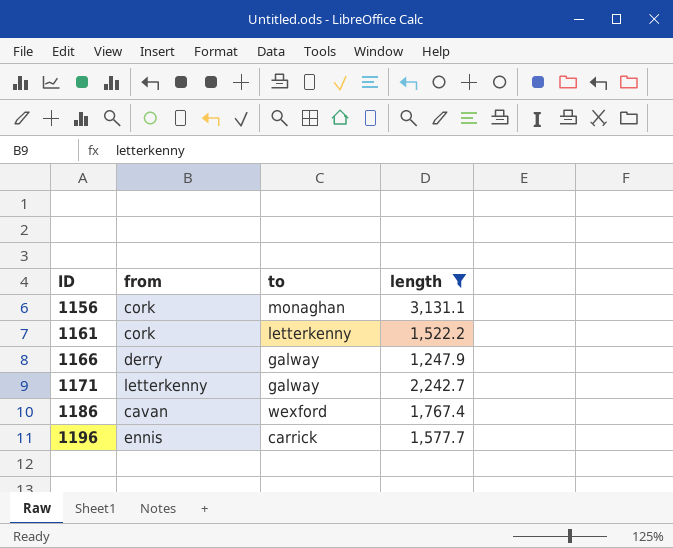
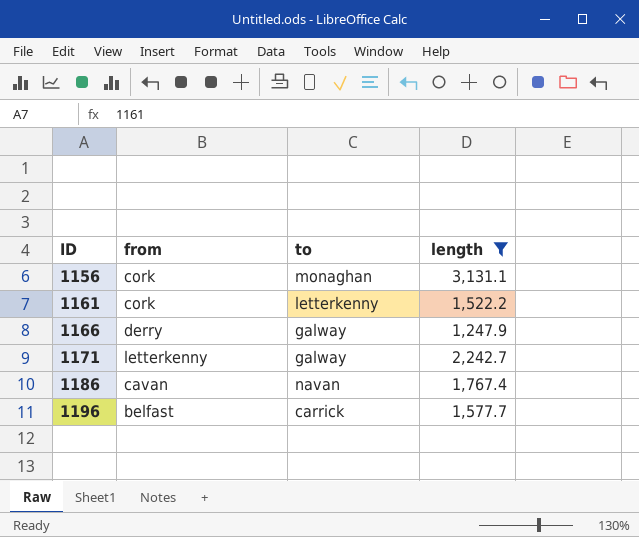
1186 | to: wexford -> navan
1196 | from: ennis -> belfast

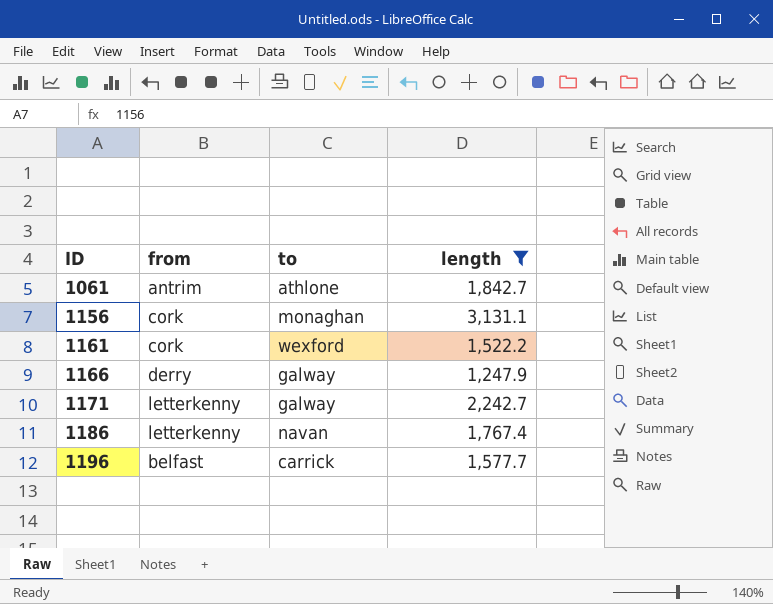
row 1061: none -> antrim | athlone | 1,842.7
1161 | to: letterkenny -> wexford
1186 | from: cavan -> letterkenny

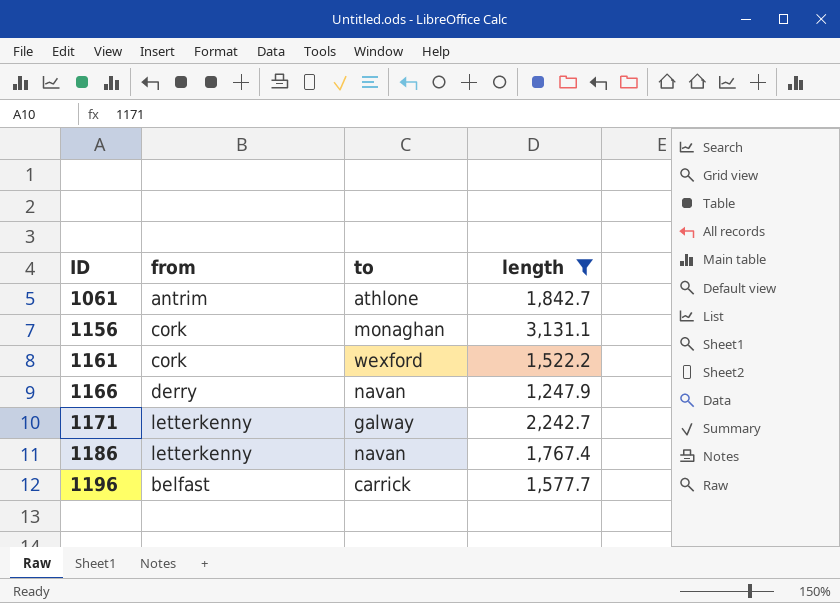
1166 | to: galway -> navan

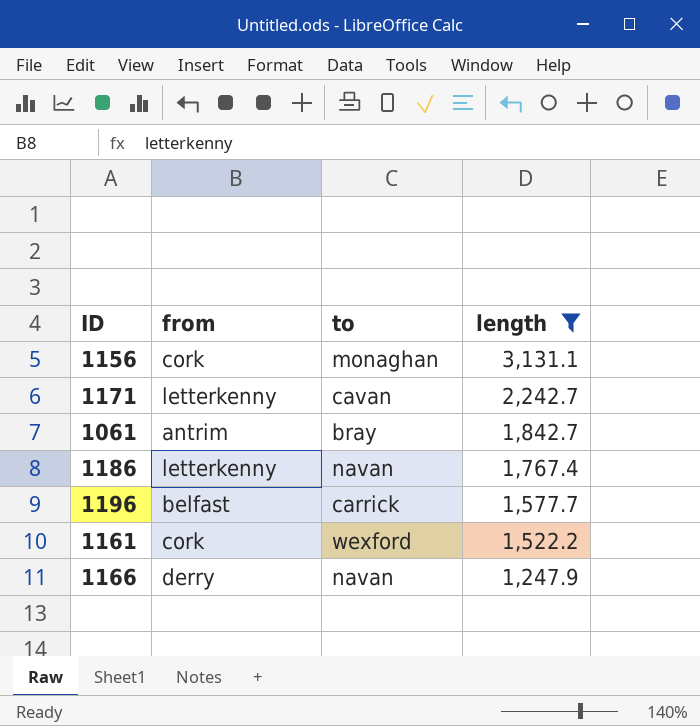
row order: ID ascending -> length descending
1171 | to: galway -> cavan
1061 | to: athlone -> bray

